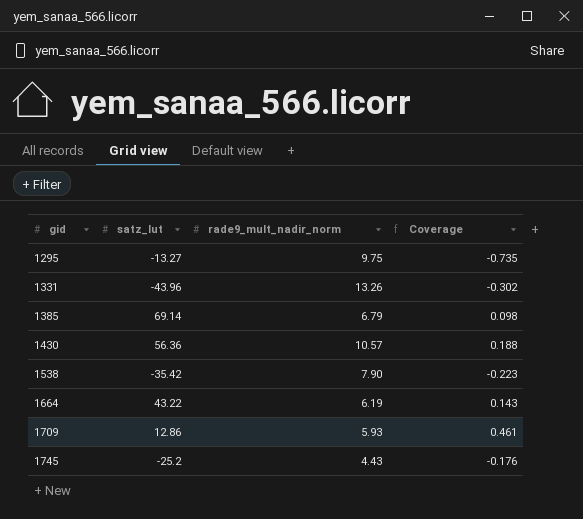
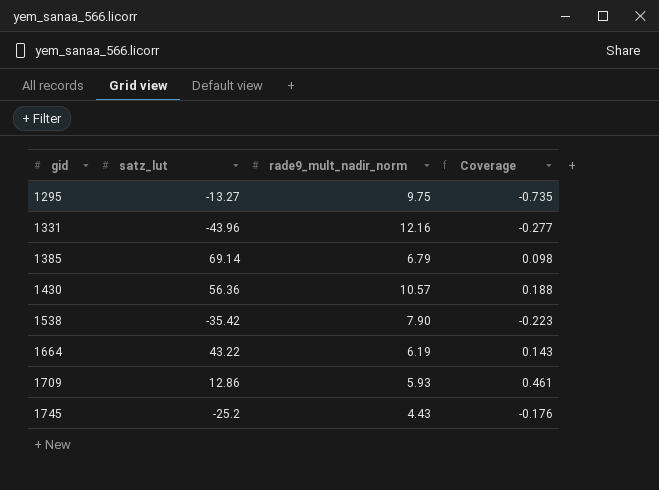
1331 | rade9_mult_nadir_norm: 13.26 -> 12.16
1331 | Coverage: -0.302 -> -0.277

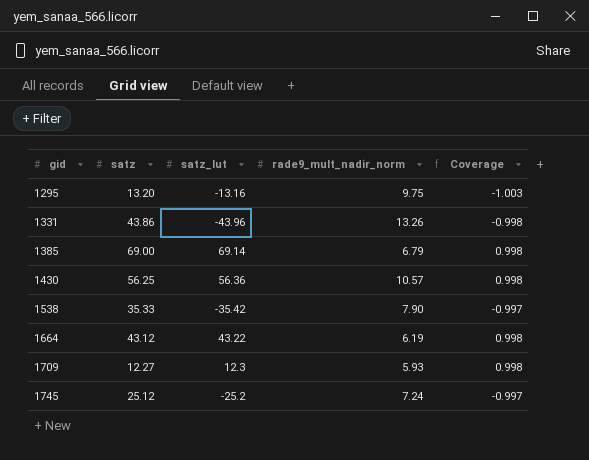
column satz | position: none -> 2
column Coverage | formula: [rade9_mult_nadir_norm] / [satz_lut] -> [satz] / [satz_lut]
1295 | satz_lut: -13.27 -> -13.16
1331 | rade9_mult_nadir_norm: 12.16 -> 13.26
1709 | satz_lut: 12.86 -> 12.3
1745 | rade9_mult_nadir_norm: 4.43 -> 7.24

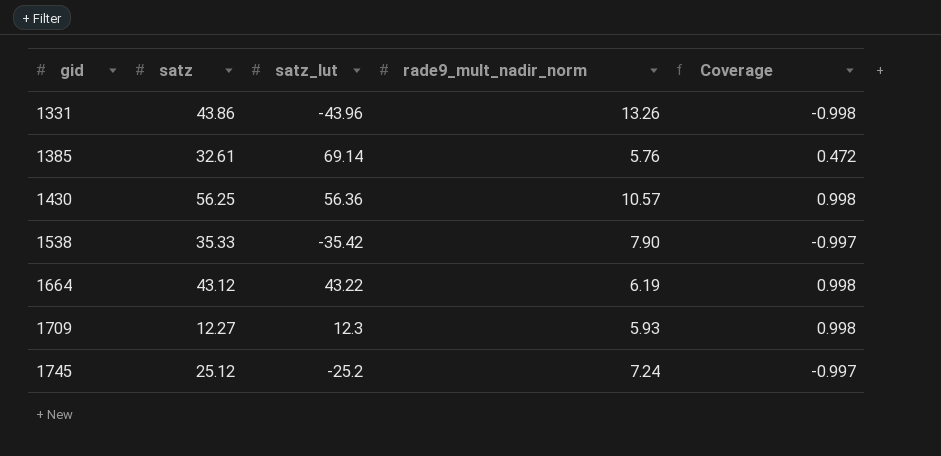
row 1295: 13.20 | -13.16 | 9.75 | -1.003 -> none
1385 | satz: 69.00 -> 32.61
1385 | rade9_mult_nadir_norm: 6.79 -> 5.76
1385 | Coverage: 0.998 -> 0.472

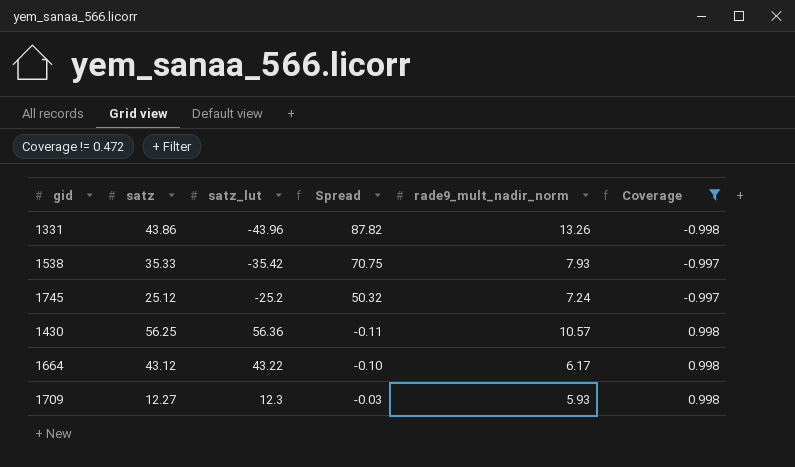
filter: none -> Coverage != 0.472
row order: gid ascending -> Coverage ascending
column Spread | formula: none -> [satz] - [satz_lut]
1538 | rade9_mult_nadir_norm: 7.90 -> 7.93
1664 | rade9_mult_nadir_norm: 6.19 -> 6.17

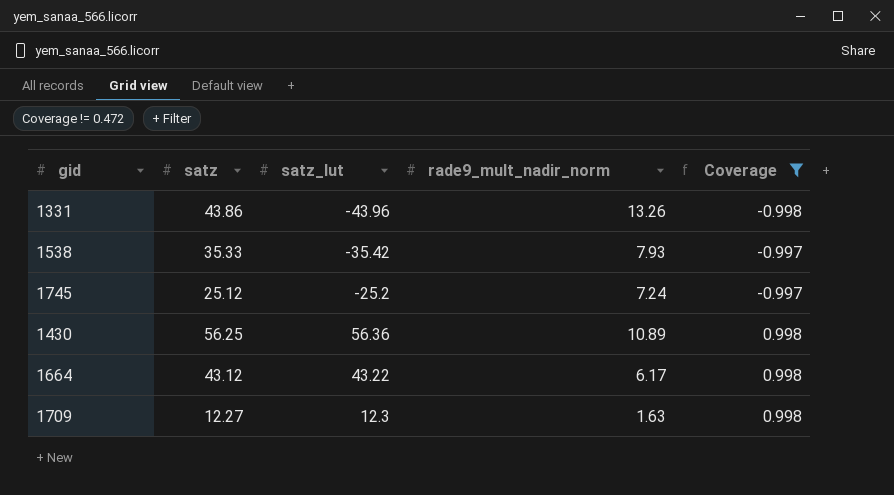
column Spread | formula: [satz] - [satz_lut] -> none
1430 | rade9_mult_nadir_norm: 10.57 -> 10.89
1709 | rade9_mult_nadir_norm: 5.93 -> 1.63

